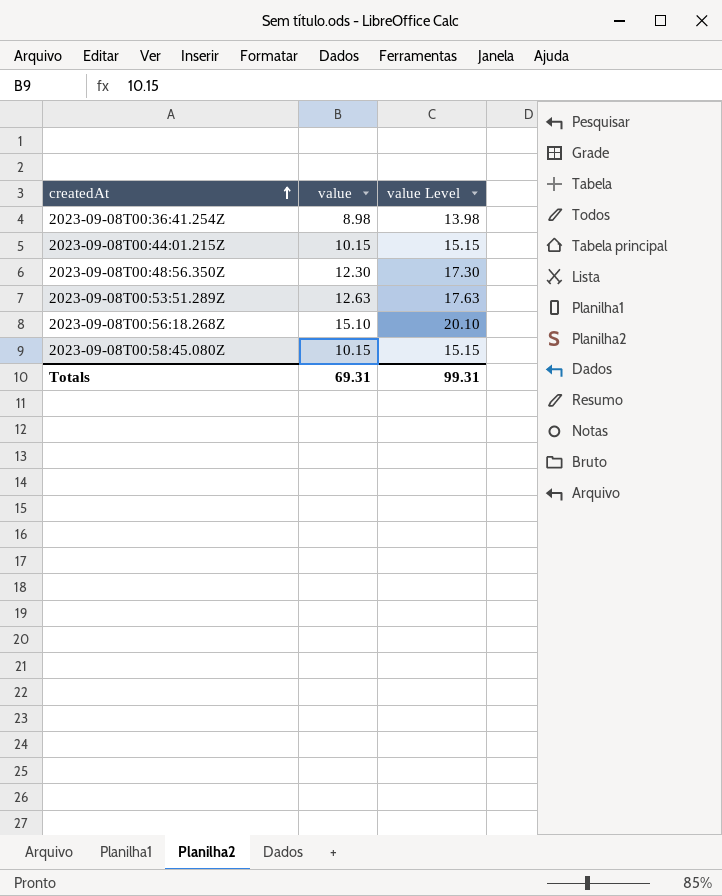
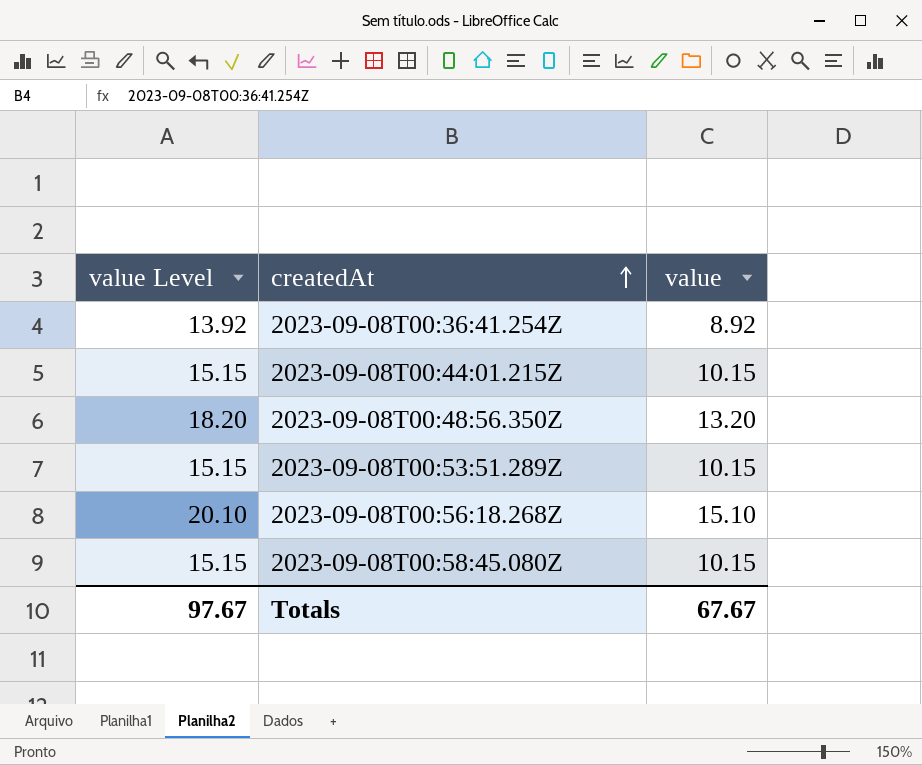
column value Level | position: 3 -> 1
2023-09-08T00:36:41.254Z | value Level: 13.98 -> 13.92
2023-09-08T00:36:41.254Z | value: 8.98 -> 8.92
2023-09-08T00:48:56.350Z | value Level: 17.30 -> 18.20
2023-09-08T00:48:56.350Z | value: 12.30 -> 13.20
2023-09-08T00:53:51.289Z | value Level: 17.63 -> 15.15
2023-09-08T00:53:51.289Z | value: 12.63 -> 10.15
Totals | value Level: 99.31 -> 97.67
Totals | value: 69.31 -> 67.67

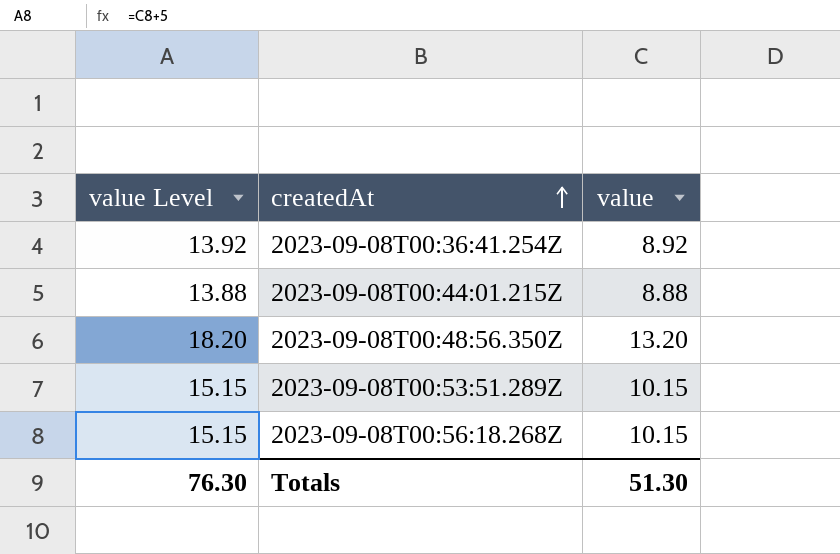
row 2023-09-08T00:58:45.080Z: 15.15 | 10.15 -> none
2023-09-08T00:44:01.215Z | value Level: 15.15 -> 13.88
2023-09-08T00:44:01.215Z | value: 10.15 -> 8.88
2023-09-08T00:56:18.268Z | value Level: 20.10 -> 15.15
2023-09-08T00:56:18.268Z | value: 15.10 -> 10.15
Totals | value Level: 97.67 -> 76.30
Totals | value: 67.67 -> 51.30

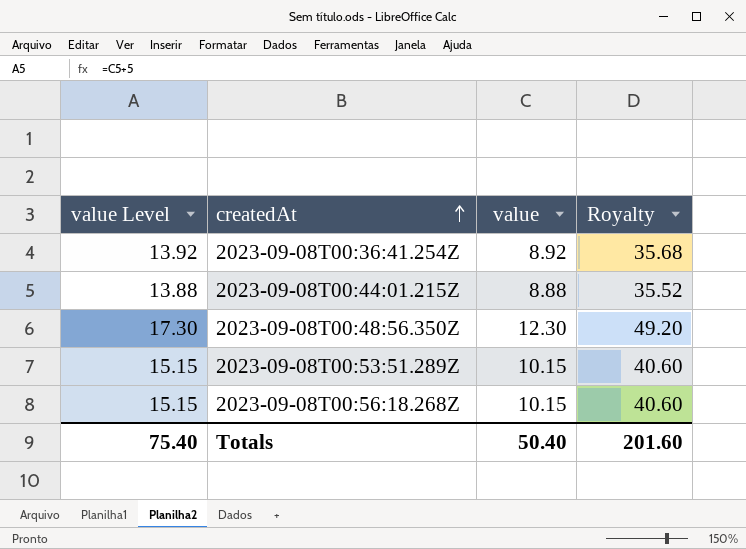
column Royalty | formula: none -> [value] * 4
2023-09-08T00:48:56.350Z | value Level: 18.20 -> 17.30
2023-09-08T00:48:56.350Z | value: 13.20 -> 12.30
Totals | value Level: 76.30 -> 75.40
Totals | value: 51.30 -> 50.40

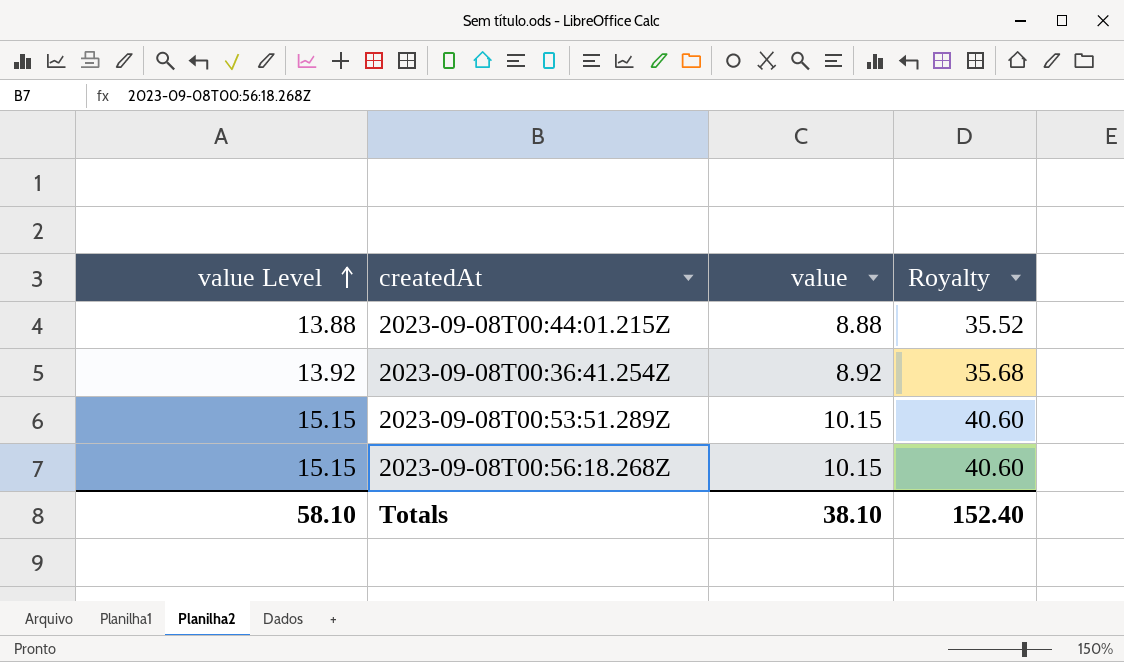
row order: createdAt ascending -> value Level ascending
row 2023-09-08T00:48:56.350Z: 17.30 | 12.30 | 49.20 -> none
Totals | value Level: 75.40 -> 58.10
Totals | value: 50.40 -> 38.10
Totals | Royalty: 201.60 -> 152.40

